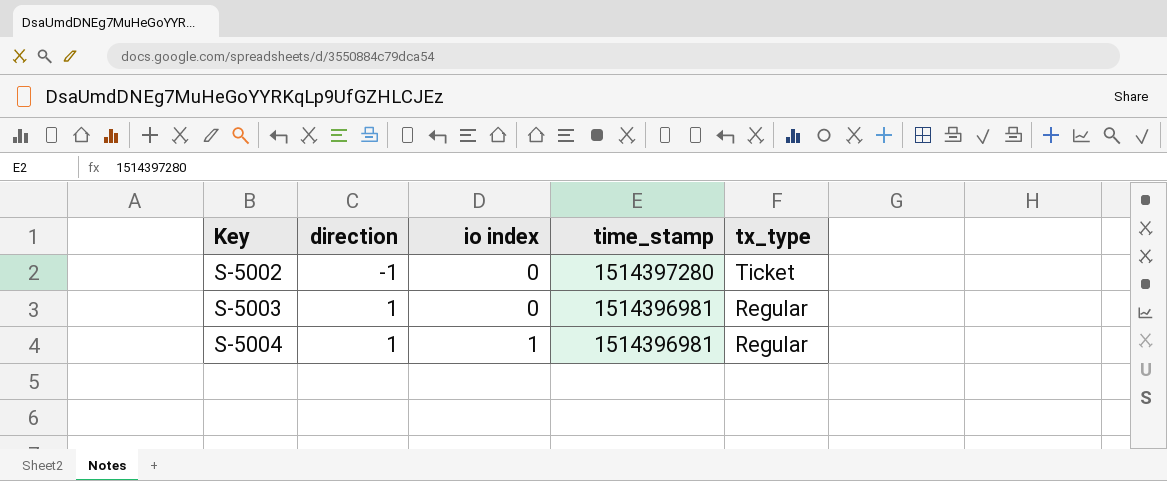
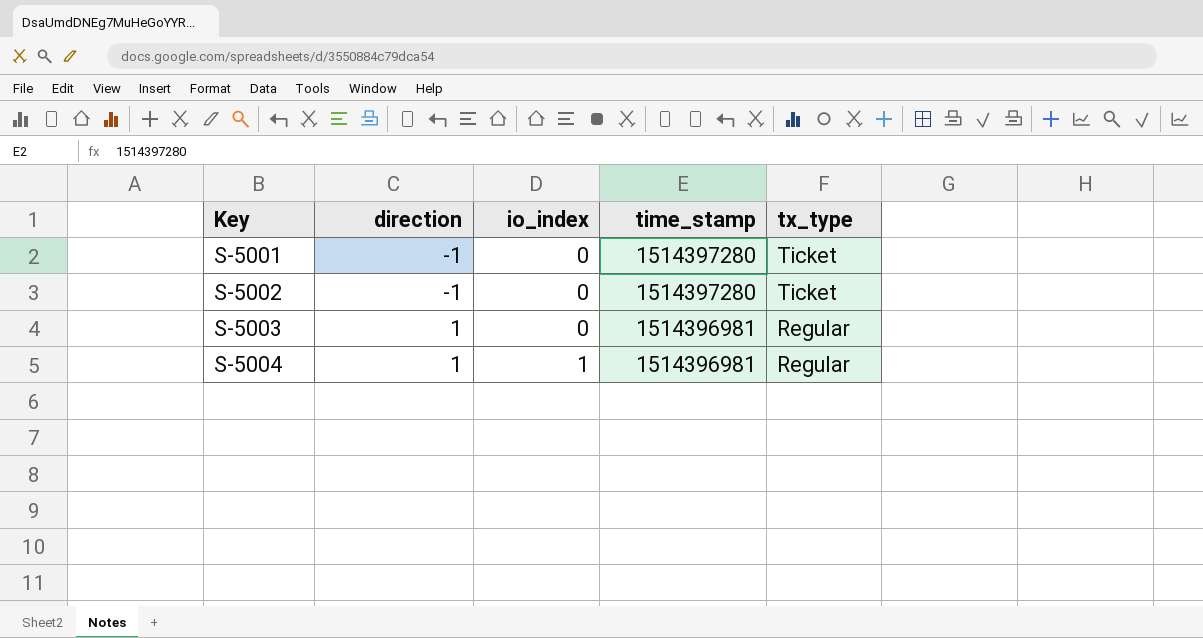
column name: io index -> io_index
row S-5001: none -> -1 | 0 | 1514397280 | Ticket

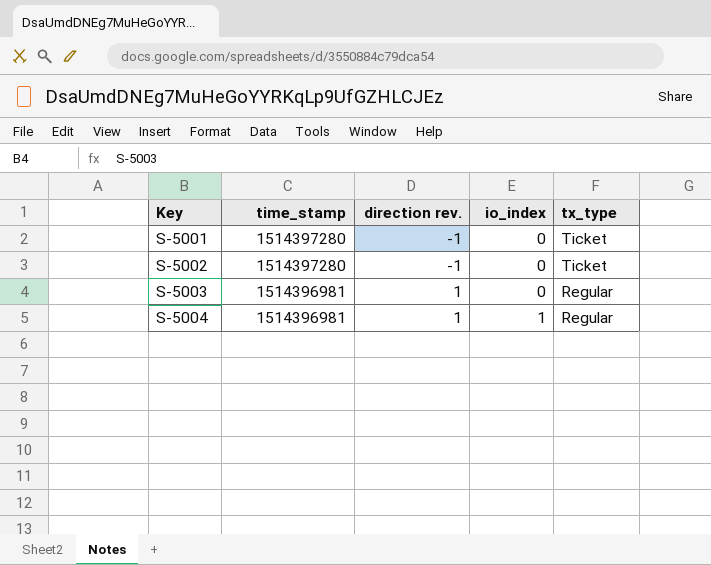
column time_stamp | position: 4 -> 2
column name: direction -> direction rev.

